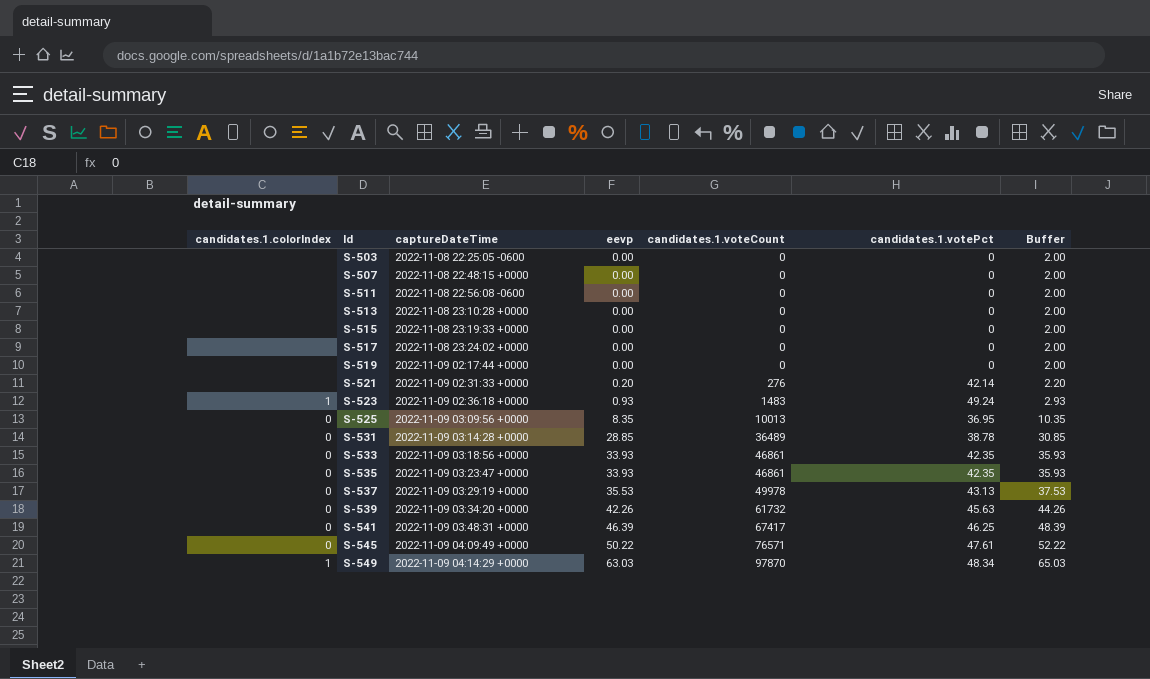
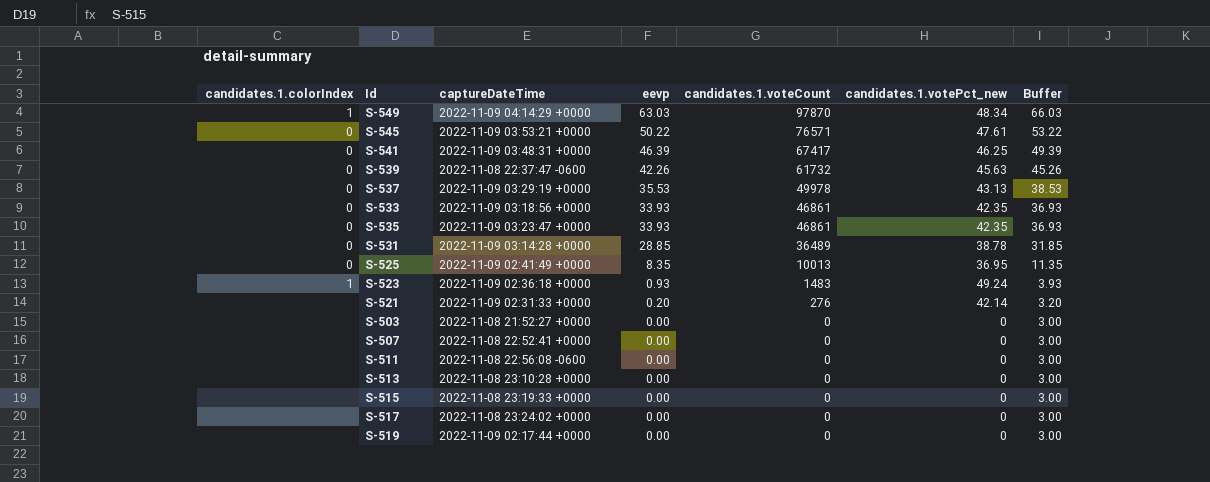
row order: Id ascending -> eevp descending
column name: candidates.1.votePct -> candidates.1.votePct_new
column Buffer | formula: [eevp] + 2 -> [eevp] + 3
S-545 | captureDateTime: 2022-11-09 04:09:49 +0000 -> 2022-11-09 03:53:21 +0000
S-539 | captureDateTime: 2022-11-09 03:34:20 +0000 -> 2022-11-08 22:37:47 -0600
S-525 | captureDateTime: 2022-11-09 03:09:56 +0000 -> 2022-11-09 02:41:49 +0000
S-503 | captureDateTime: 2022-11-08 22:25:05 -0600 -> 2022-11-08 21:52:27 +0000
S-507 | captureDateTime: 2022-11-08 22:48:15 +0000 -> 2022-11-08 22:52:41 +0000

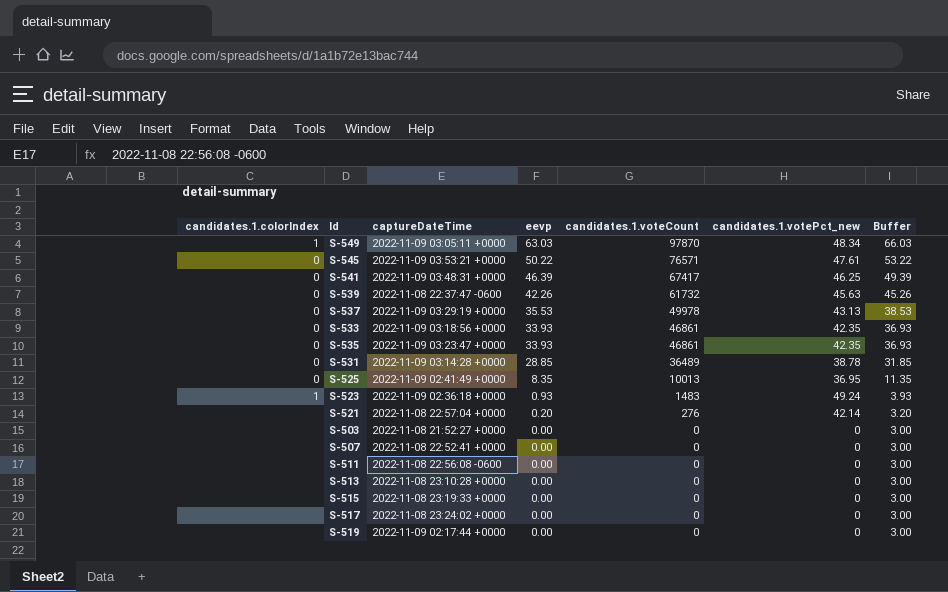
S-549 | captureDateTime: 2022-11-09 04:14:29 +0000 -> 2022-11-09 03:05:11 +0000
S-521 | captureDateTime: 2022-11-09 02:31:33 +0000 -> 2022-11-08 22:57:04 +0000

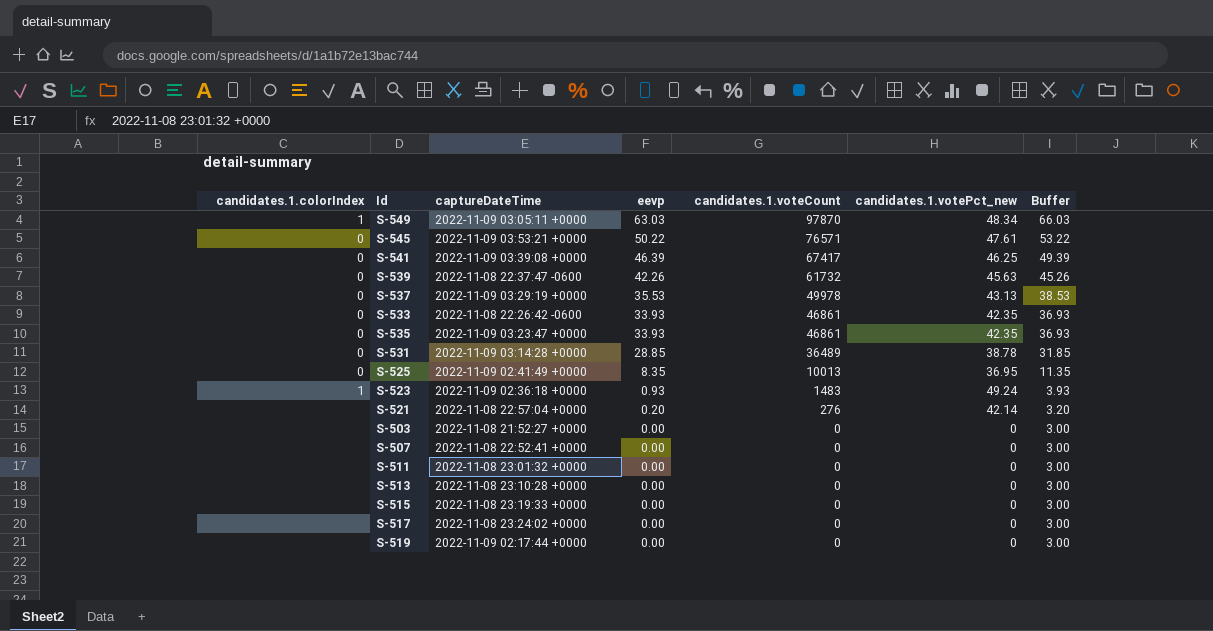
S-541 | captureDateTime: 2022-11-09 03:48:31 +0000 -> 2022-11-09 03:39:08 +0000
S-533 | captureDateTime: 2022-11-09 03:18:56 +0000 -> 2022-11-08 22:26:42 -0600
S-511 | captureDateTime: 2022-11-08 22:56:08 -0600 -> 2022-11-08 23:01:32 +0000

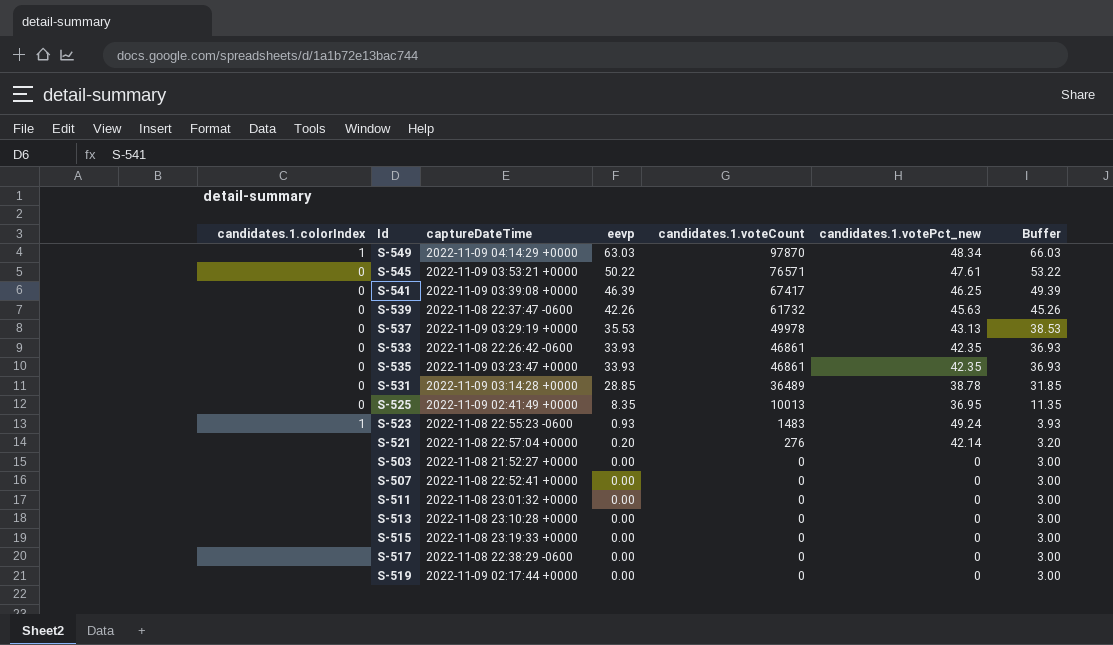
S-549 | captureDateTime: 2022-11-09 03:05:11 +0000 -> 2022-11-09 04:14:29 +0000
S-523 | captureDateTime: 2022-11-09 02:36:18 +0000 -> 2022-11-08 22:55:23 -0600
S-517 | captureDateTime: 2022-11-08 23:24:02 +0000 -> 2022-11-08 22:38:29 -0600

